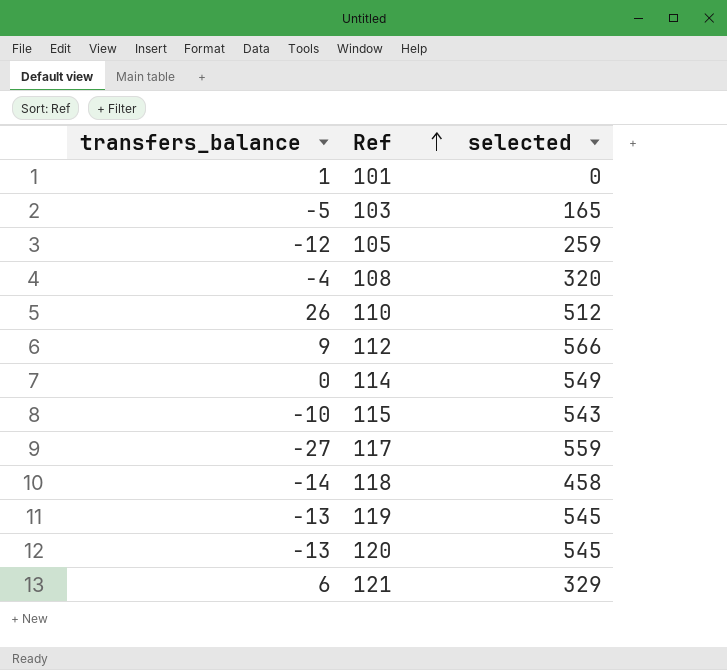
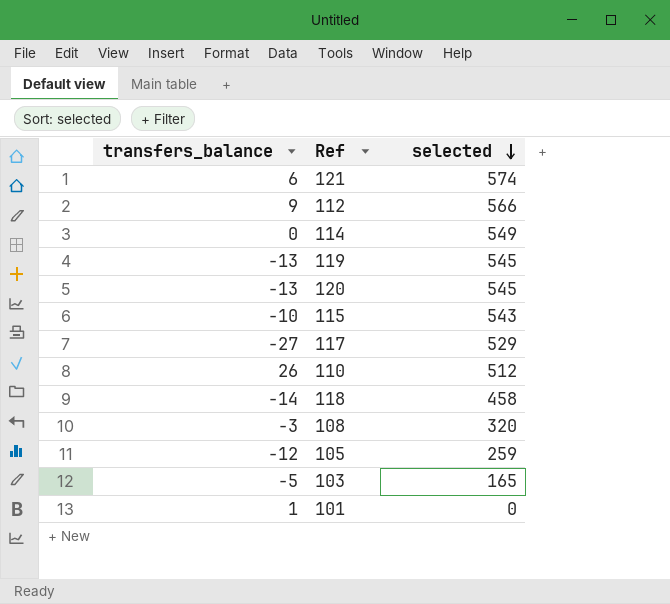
row order: Ref ascending -> selected descending
121 | selected: 329 -> 574
117 | selected: 559 -> 529
108 | transfers_balance: -4 -> -3

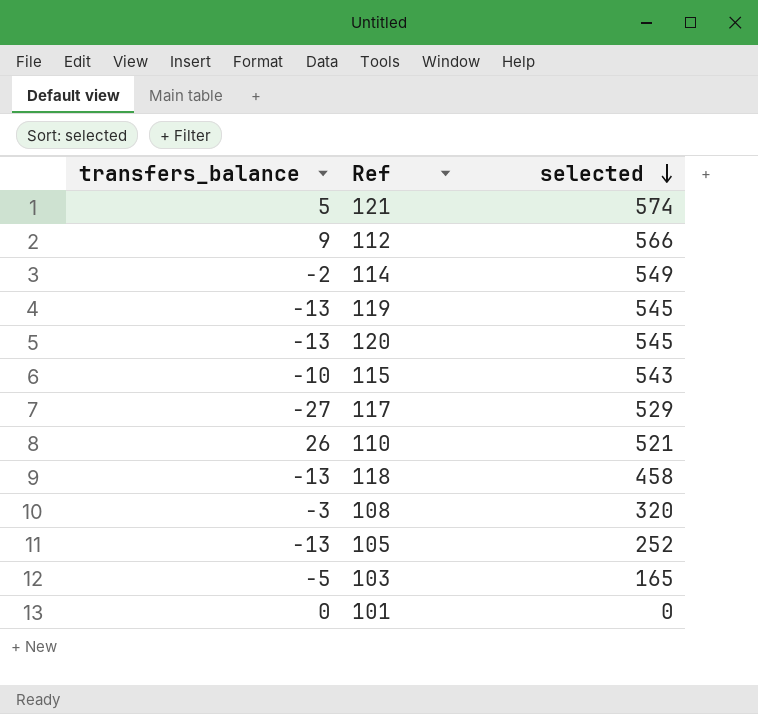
121 | transfers_balance: 6 -> 5
114 | transfers_balance: 0 -> -2
110 | selected: 512 -> 521
118 | transfers_balance: -14 -> -13
105 | transfers_balance: -12 -> -13
105 | selected: 259 -> 252
101 | transfers_balance: 1 -> 0

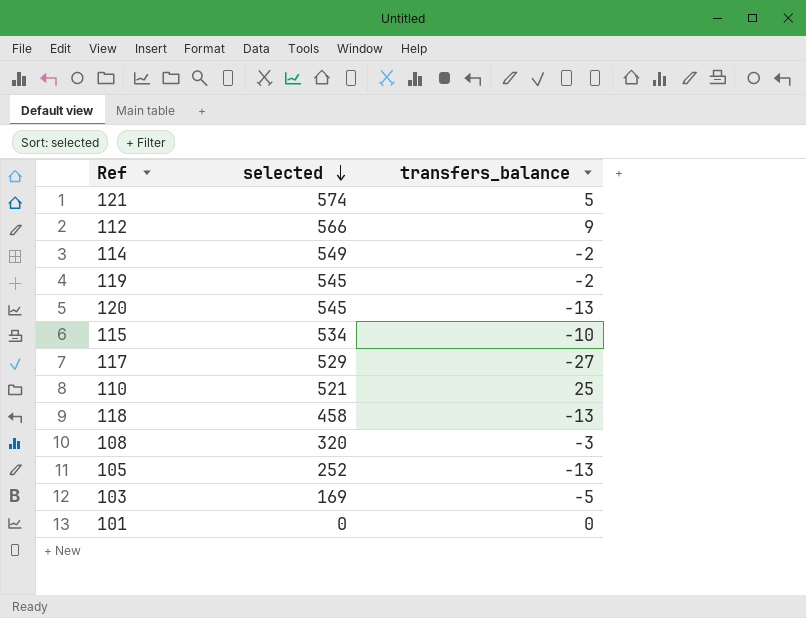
column transfers_balance | position: 1 -> 3
119 | transfers_balance: -13 -> -2
115 | selected: 543 -> 534
110 | transfers_balance: 26 -> 25
103 | selected: 165 -> 169

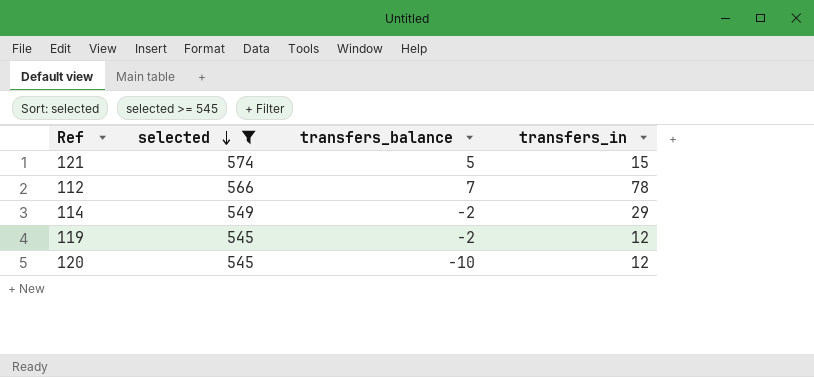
filter: none -> selected >= 545
column transfers_in | position: none -> 4
112 | transfers_balance: 9 -> 7
120 | transfers_balance: -13 -> -10

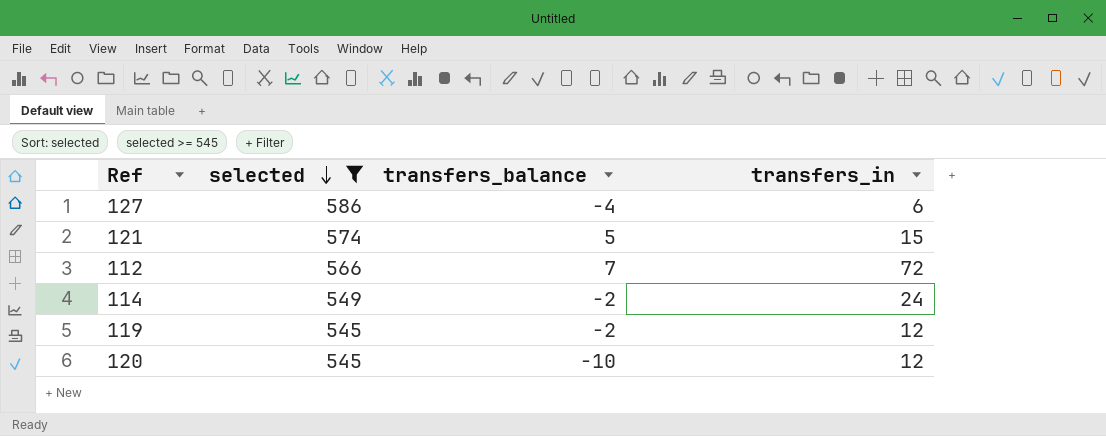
row 127: none -> 586 | -4 | 6
112 | transfers_in: 78 -> 72
114 | transfers_in: 29 -> 24

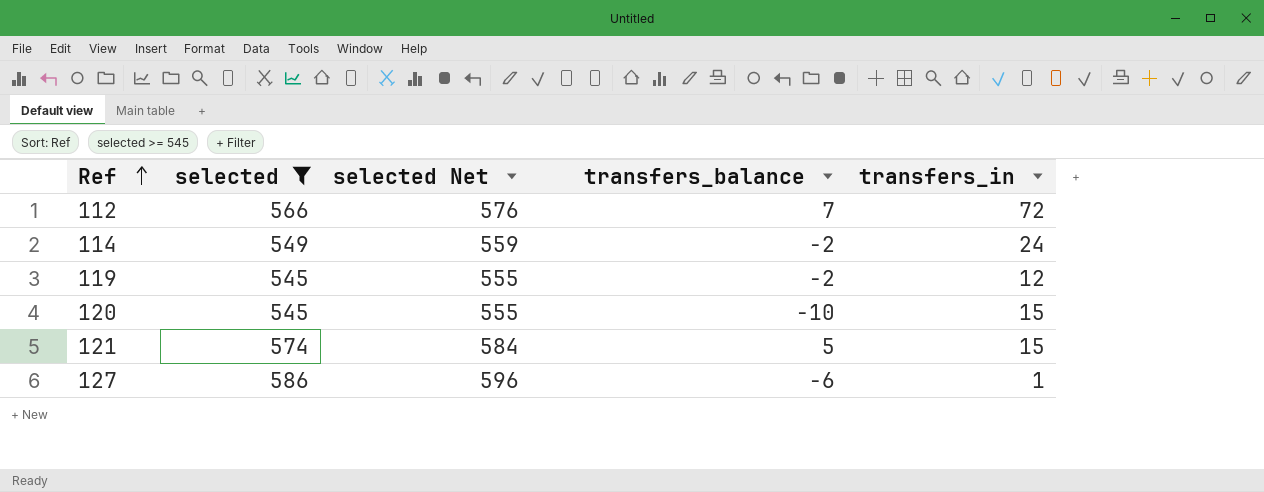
row order: selected descending -> Ref ascending
column selected Net | formula: none -> [selected] + 10
120 | transfers_in: 12 -> 15
127 | transfers_balance: -4 -> -6
127 | transfers_in: 6 -> 1

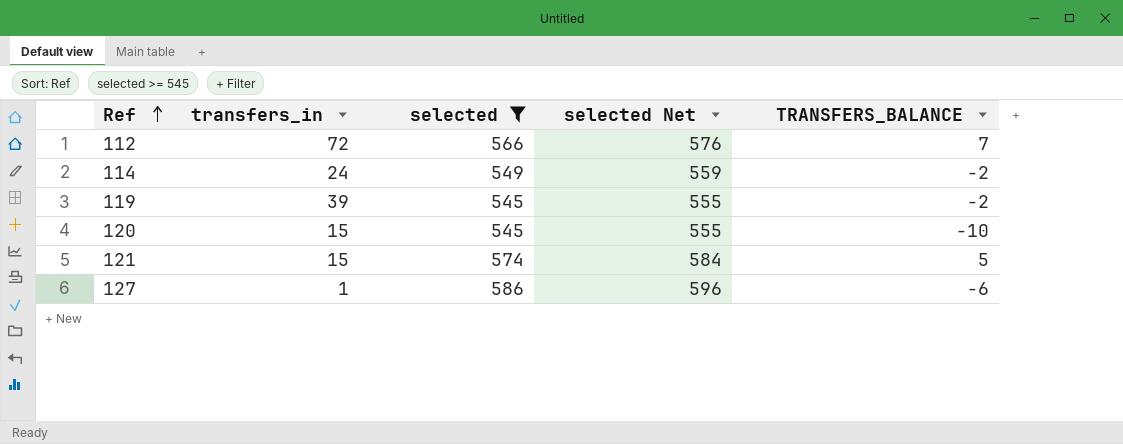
column transfers_in | position: 5 -> 2
column name: transfers_balance -> TRANSFERS_BALANCE
119 | transfers_in: 12 -> 39

